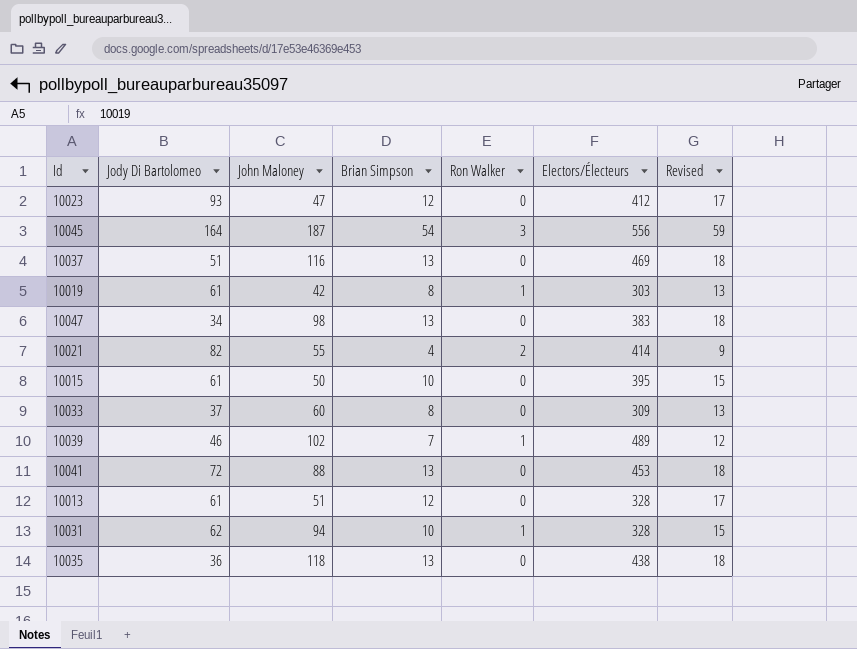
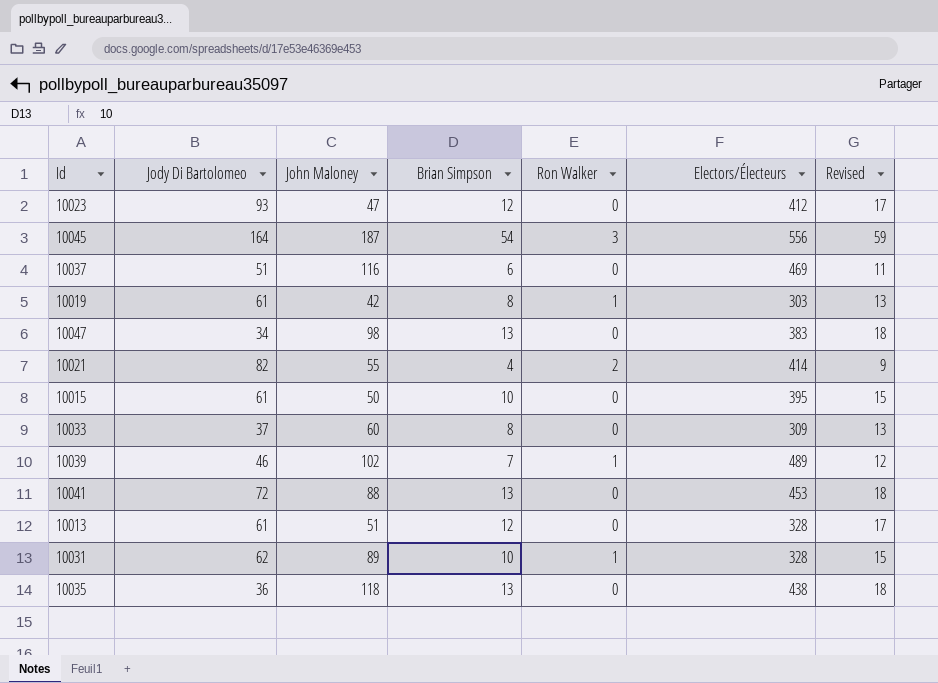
10037 | Brian Simpson: 13 -> 6
10037 | Revised: 18 -> 11
10031 | John Maloney: 94 -> 89

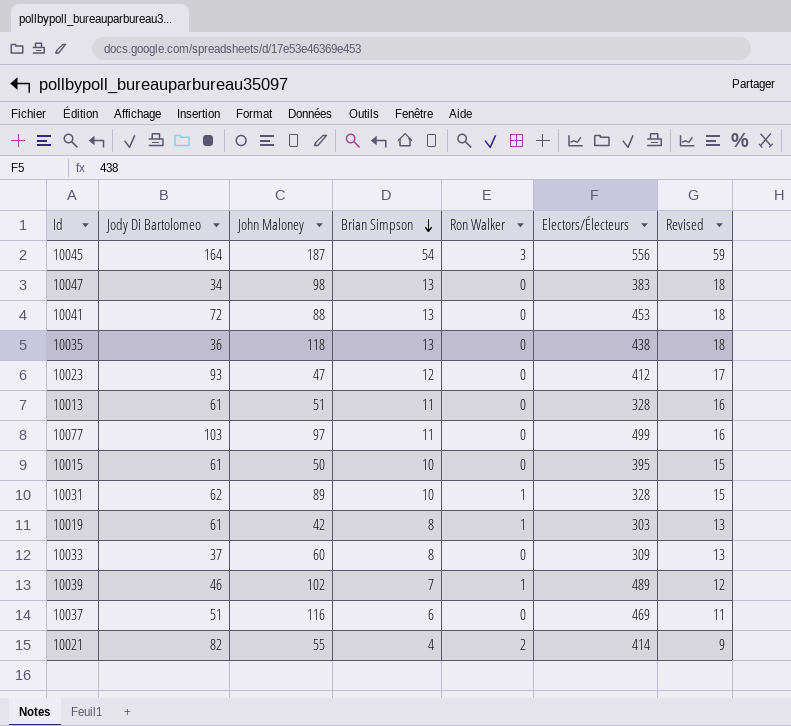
row order: none -> Brian Simpson descending
10013 | Brian Simpson: 12 -> 11
10013 | Revised: 17 -> 16
row 10077: none -> 103 | 97 | 11 | 0 | 499 | 16

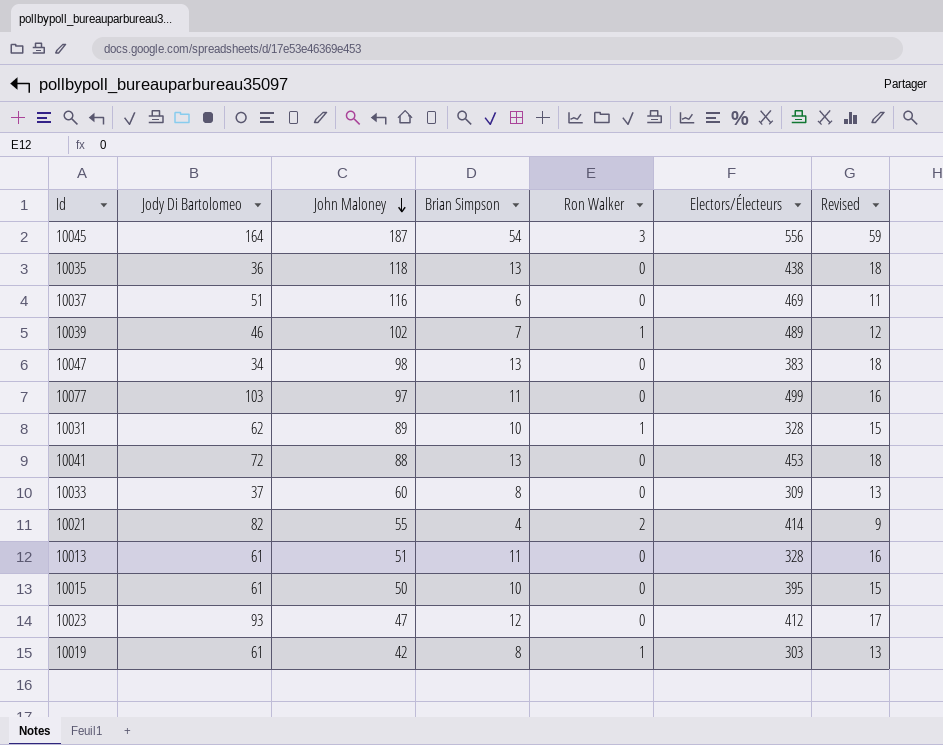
row order: Brian Simpson descending -> John Maloney descending

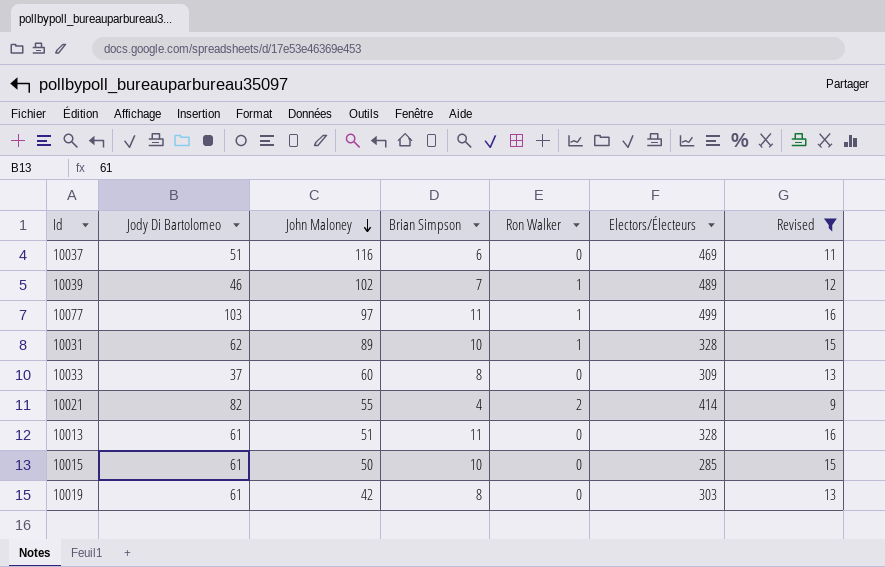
filter: none -> Revised <= 16
10077 | Ron Walker: 0 -> 1
10015 | Electors/Électeurs: 395 -> 285
10019 | Ron Walker: 1 -> 0

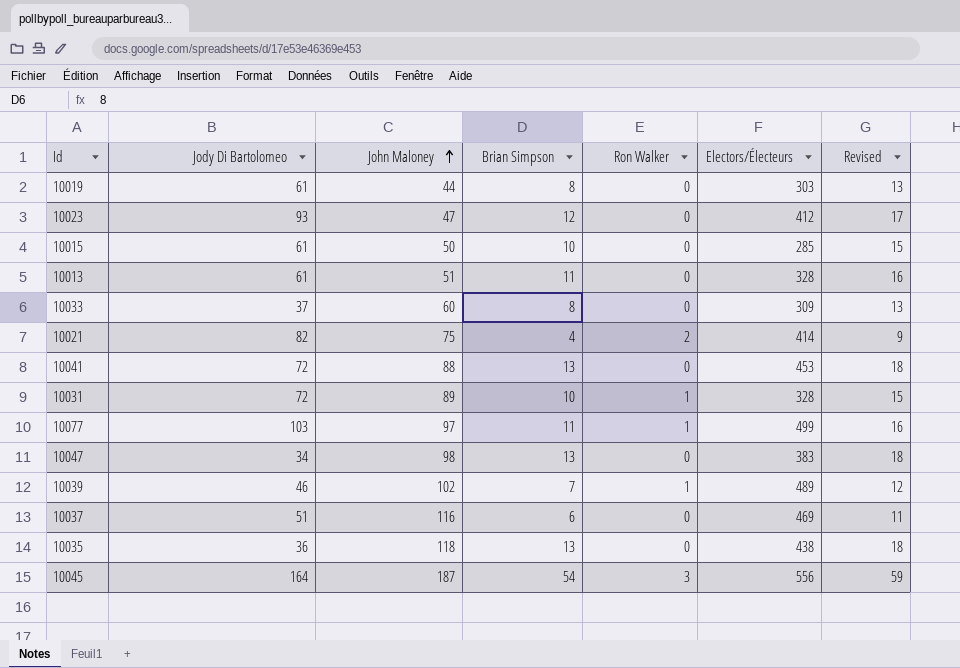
filter: Revised <= 16 -> none
row order: John Maloney descending -> John Maloney ascending
10019 | John Maloney: 42 -> 44
10021 | John Maloney: 55 -> 75
10031 | Jody Di Bartolomeo: 62 -> 72

